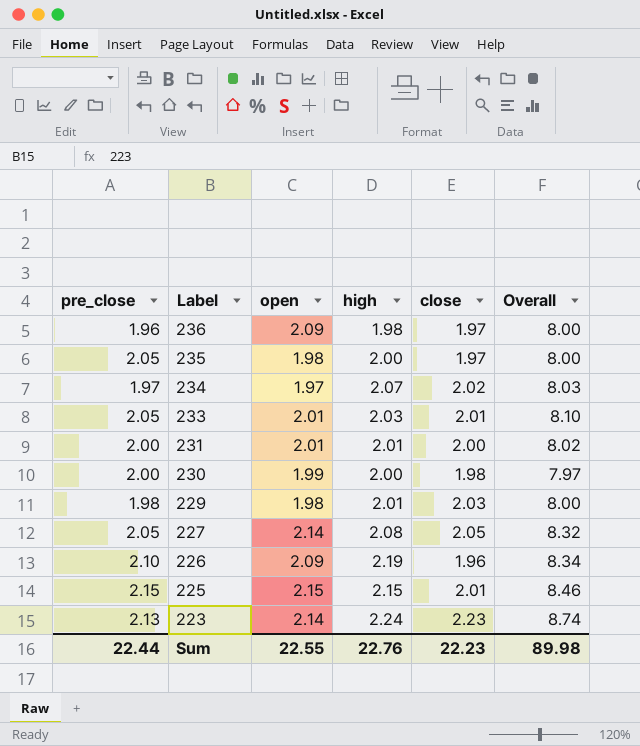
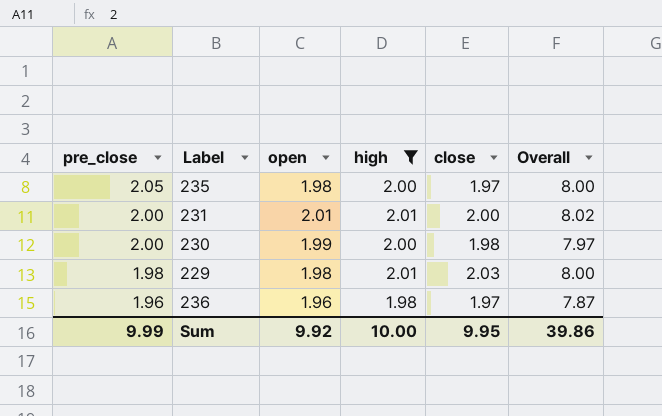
filter: none -> high <= 2.01
row order: Label descending -> pre_close descending
236 | open: 2.09 -> 1.96
236 | Overall: 8.00 -> 7.87
Sum | pre_close: 22.44 -> 9.99
Sum | open: 22.55 -> 9.92
Sum | high: 22.76 -> 10.00
Sum | close: 22.23 -> 9.95
Sum | Overall: 89.98 -> 39.86

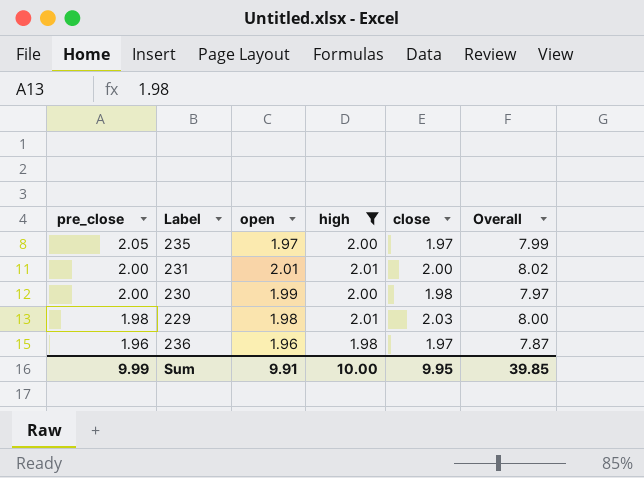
235 | open: 1.98 -> 1.97
235 | Overall: 8.00 -> 7.99
Sum | open: 9.92 -> 9.91
Sum | Overall: 39.86 -> 39.85

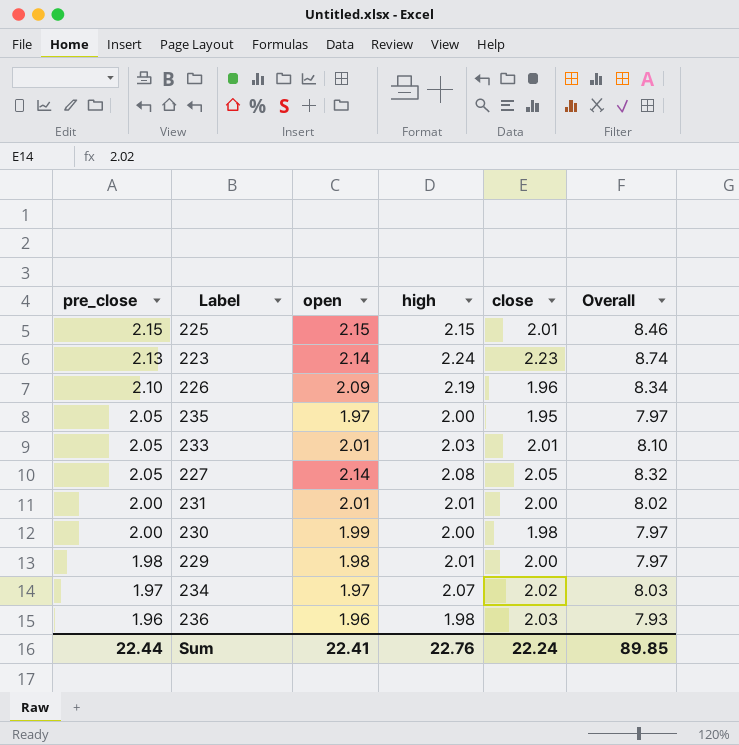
filter: high <= 2.01 -> none
235 | close: 1.97 -> 1.95
235 | Overall: 7.99 -> 7.97
229 | close: 2.03 -> 2.00
229 | Overall: 8.00 -> 7.97
236 | close: 1.97 -> 2.03
236 | Overall: 7.87 -> 7.93
Sum | pre_close: 9.99 -> 22.44
Sum | open: 9.91 -> 22.41
Sum | high: 10.00 -> 22.76
Sum | close: 9.95 -> 22.24
Sum | Overall: 39.85 -> 89.85

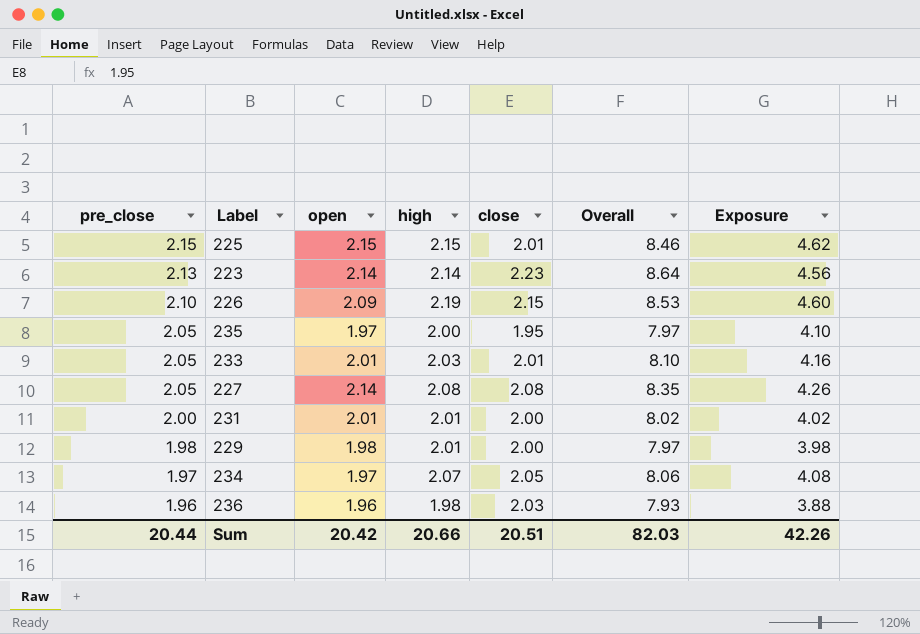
column Exposure | formula: none -> [pre_close] * [high]
row 230: 2.00 | 1.99 | 2.00 | 1.98 | 7.97 -> none
223 | high: 2.24 -> 2.14
223 | Overall: 8.74 -> 8.64
226 | close: 1.96 -> 2.15
226 | Overall: 8.34 -> 8.53
227 | close: 2.05 -> 2.08
227 | Overall: 8.32 -> 8.35
234 | close: 2.02 -> 2.05
234 | Overall: 8.03 -> 8.06
Sum | pre_close: 22.44 -> 20.44
Sum | open: 22.41 -> 20.42
Sum | high: 22.76 -> 20.66
Sum | close: 22.24 -> 20.51
Sum | Overall: 89.85 -> 82.03

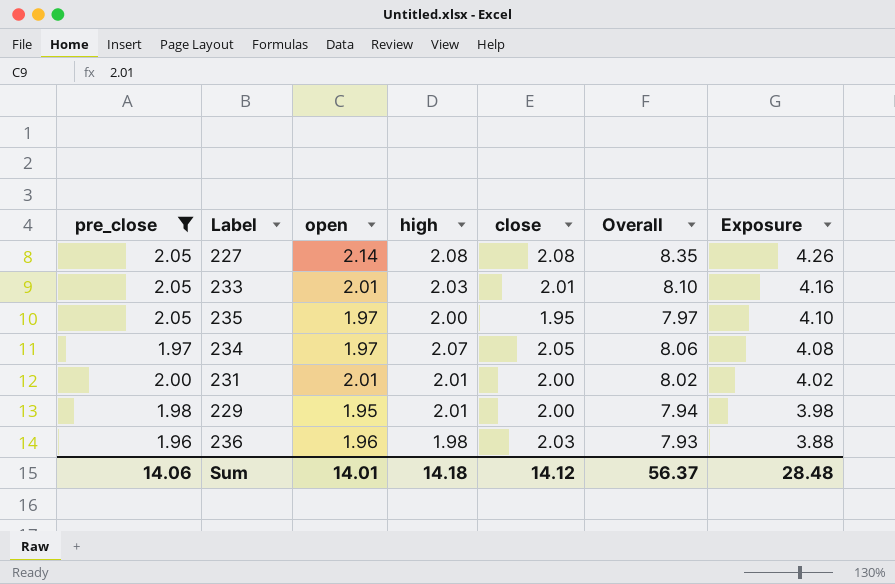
filter: none -> pre_close <= 2.05
row order: pre_close descending -> Exposure descending
229 | open: 1.98 -> 1.95
229 | Overall: 7.97 -> 7.94
Sum | pre_close: 20.44 -> 14.06
Sum | open: 20.42 -> 14.01
Sum | high: 20.66 -> 14.18
Sum | close: 20.51 -> 14.12
Sum | Overall: 82.03 -> 56.37
Sum | Exposure: 42.26 -> 28.48

